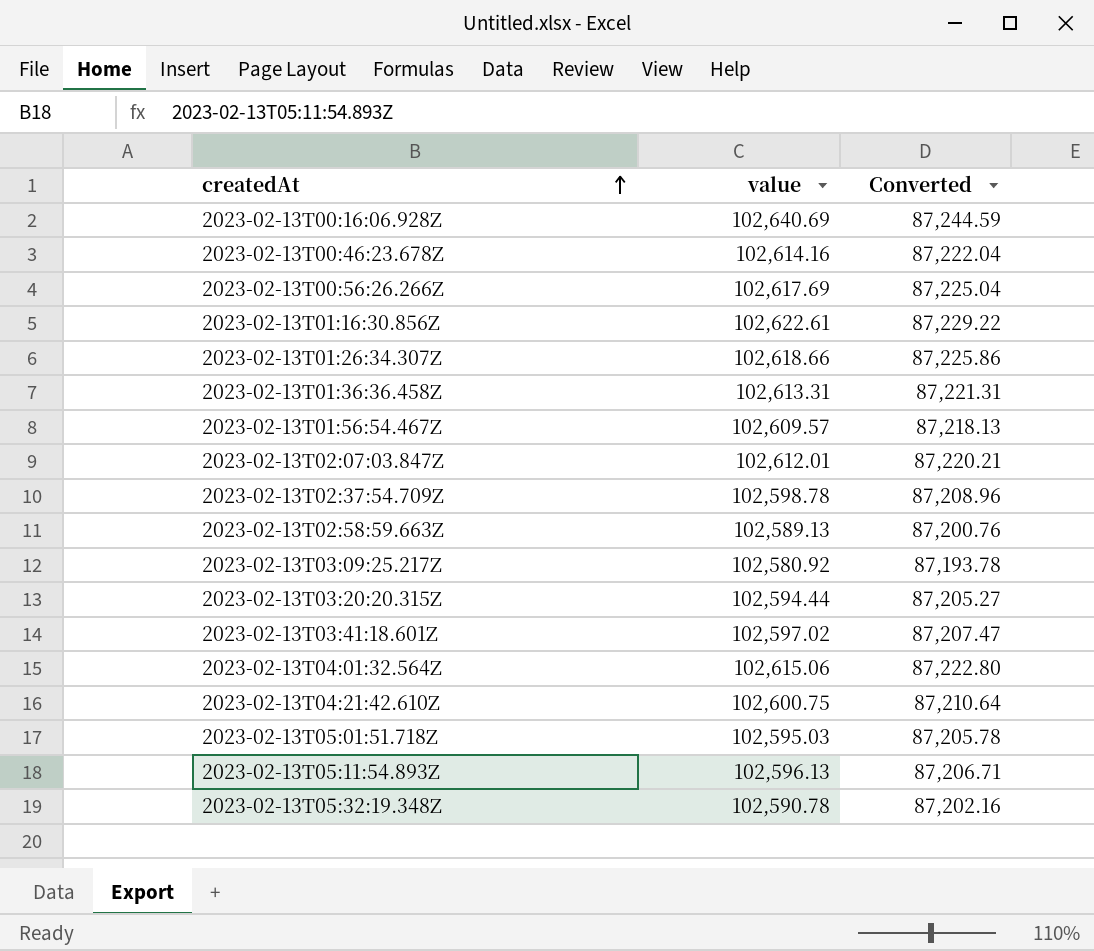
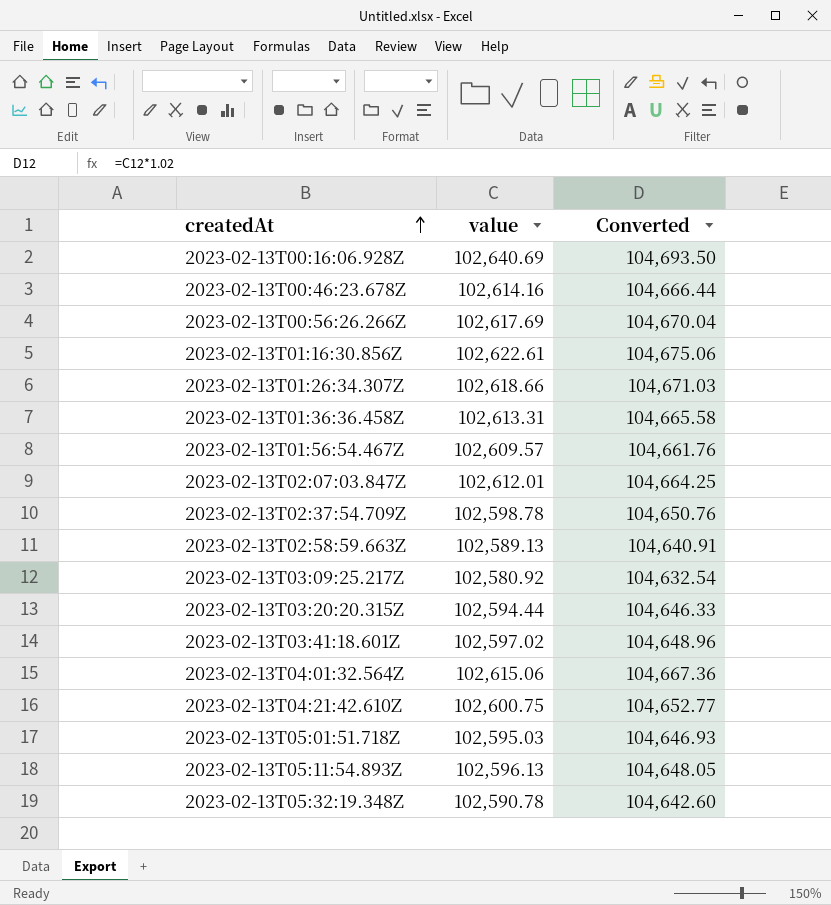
column Converted | formula: [value] * 0.85 -> [value] * 1.02

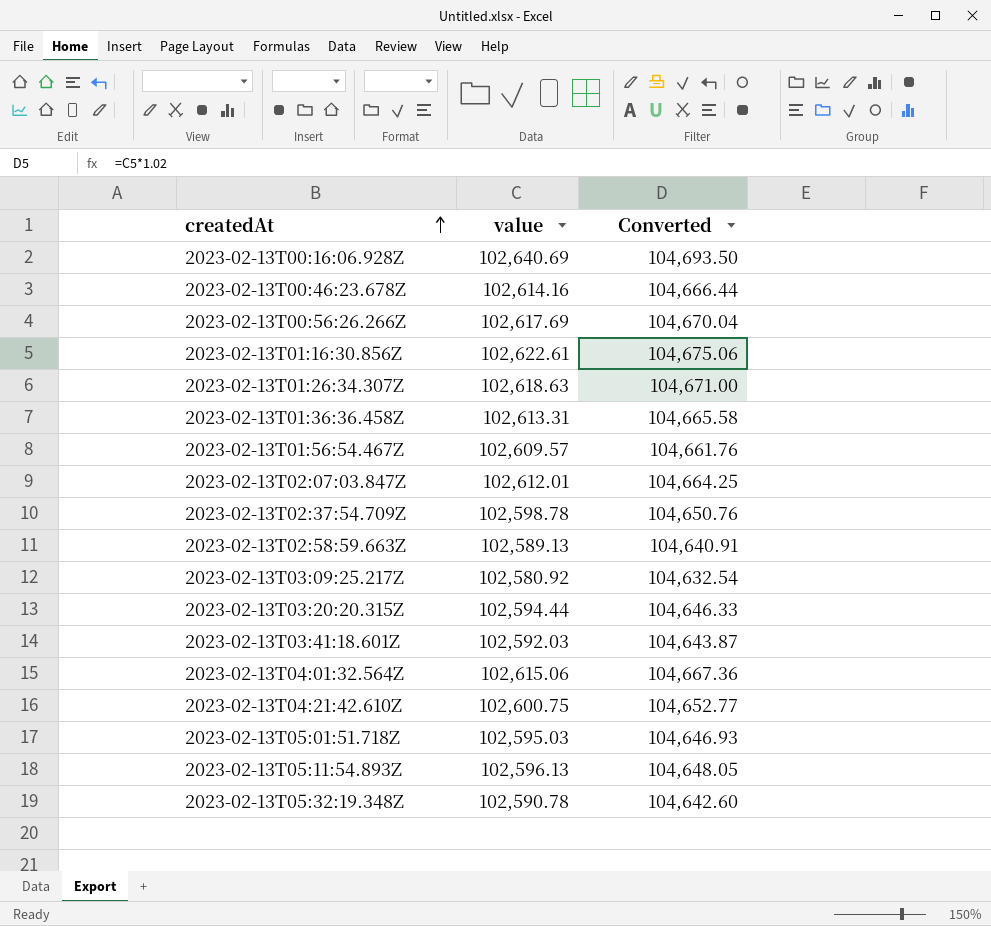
2023-02-13T01:26:34.307Z | value: 102,618.66 -> 102,618.63
2023-02-13T01:26:34.307Z | Converted: 104,671.03 -> 104,671.00
2023-02-13T03:41:18.601Z | value: 102,597.02 -> 102,592.03
2023-02-13T03:41:18.601Z | Converted: 104,648.96 -> 104,643.87

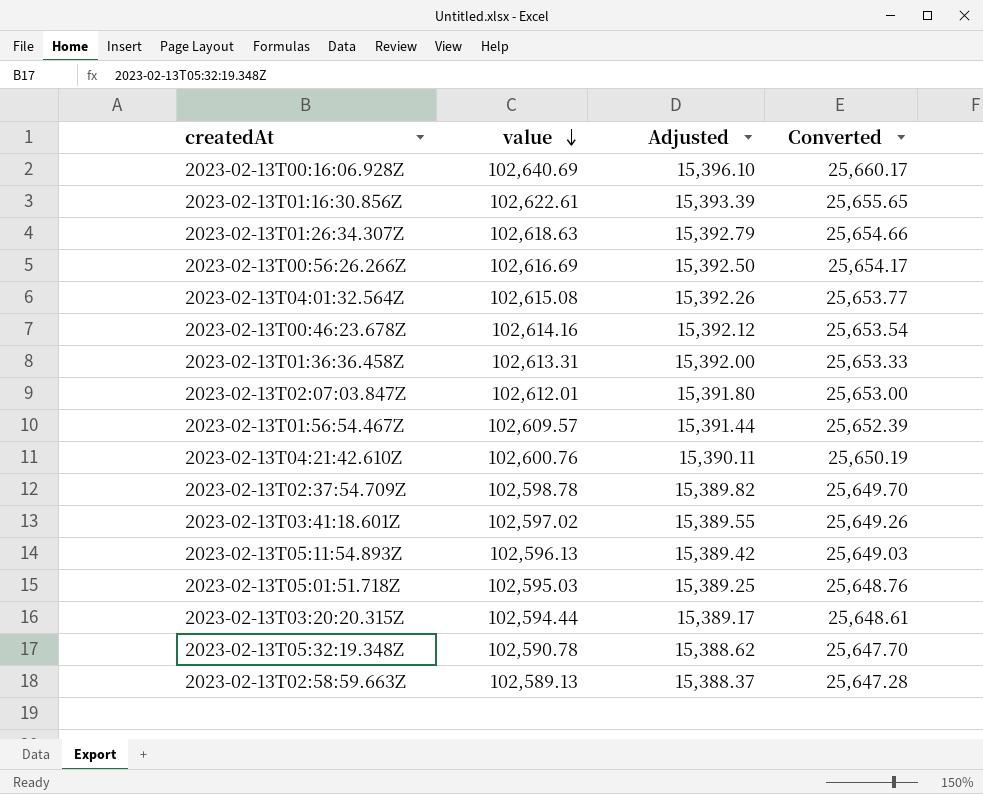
row order: createdAt ascending -> value descending
column Adjusted | formula: none -> [value] * 0.15
column Converted | formula: [value] * 1.02 -> [value] * 0.25
row 2023-02-13T03:09:25.217Z: 102,580.92 | 104,632.54 -> none
2023-02-13T00:56:26.266Z | value: 102,617.69 -> 102,616.69
2023-02-13T04:01:32.564Z | value: 102,615.06 -> 102,615.08
2023-02-13T04:21:42.610Z | value: 102,600.75 -> 102,600.76
2023-02-13T03:41:18.601Z | value: 102,592.03 -> 102,597.02

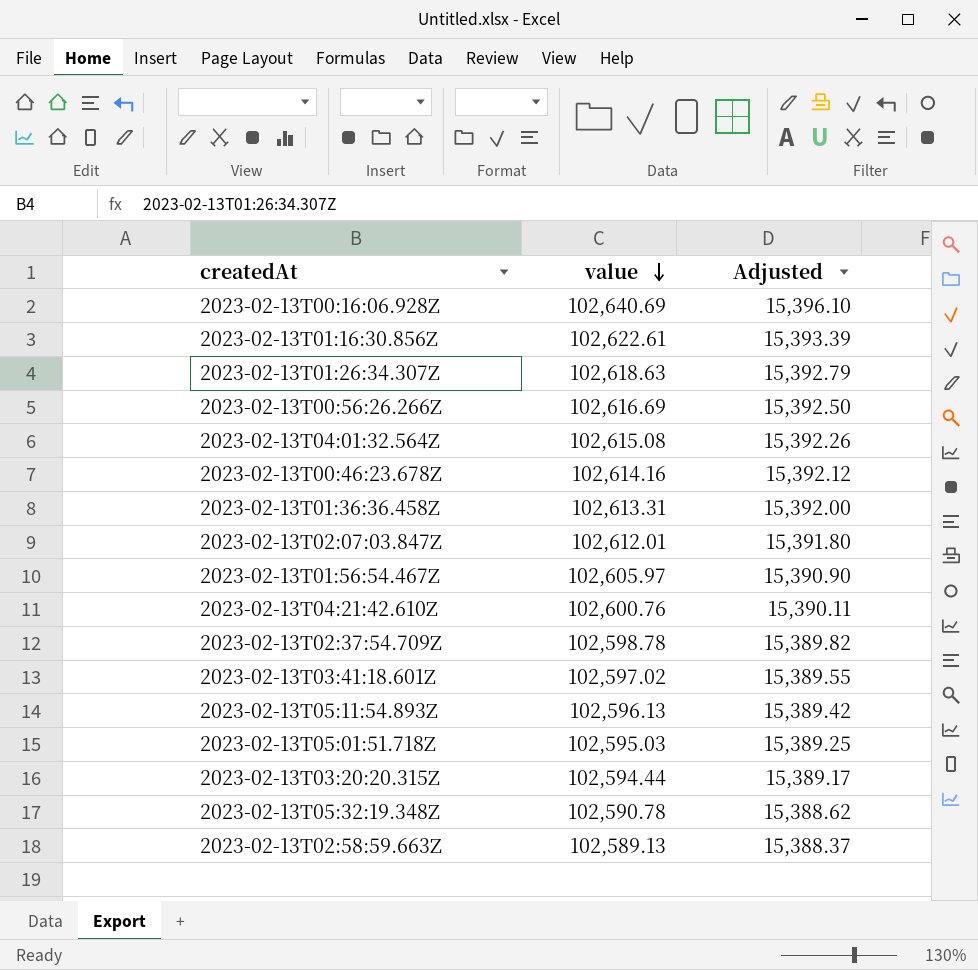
column Converted | formula: [value] * 0.25 -> none
2023-02-13T01:56:54.467Z | value: 102,609.57 -> 102,605.97
2023-02-13T01:56:54.467Z | Adjusted: 15,391.44 -> 15,390.90

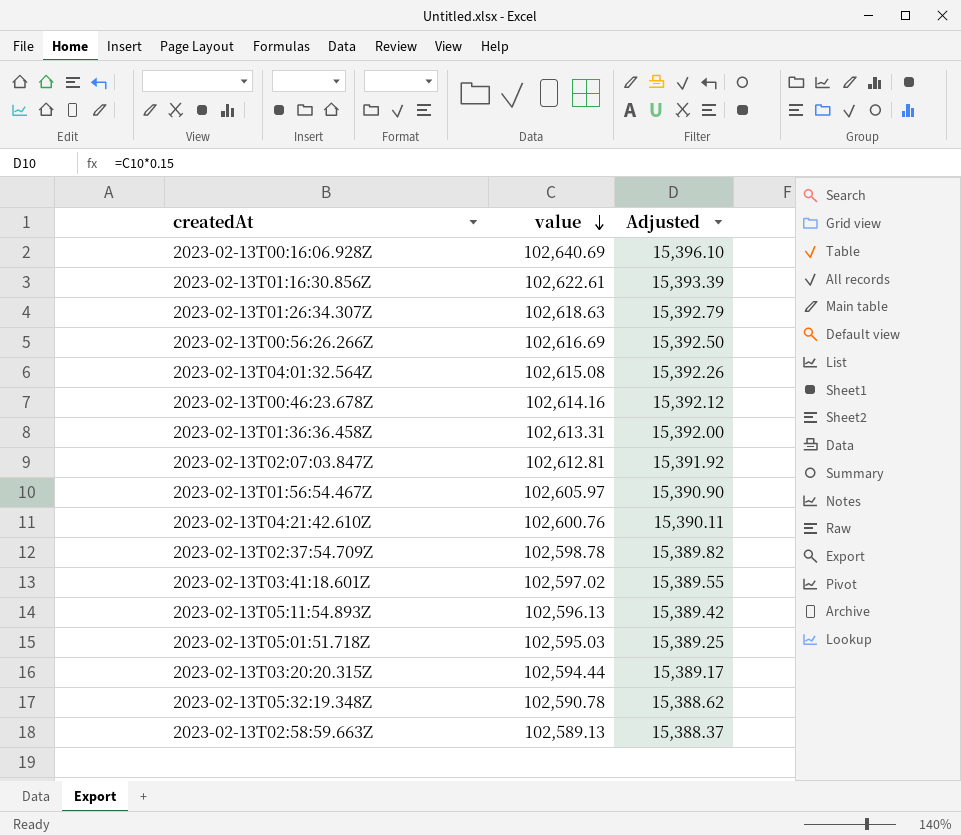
2023-02-13T02:07:03.847Z | value: 102,612.01 -> 102,612.81
2023-02-13T02:07:03.847Z | Adjusted: 15,391.80 -> 15,391.92

